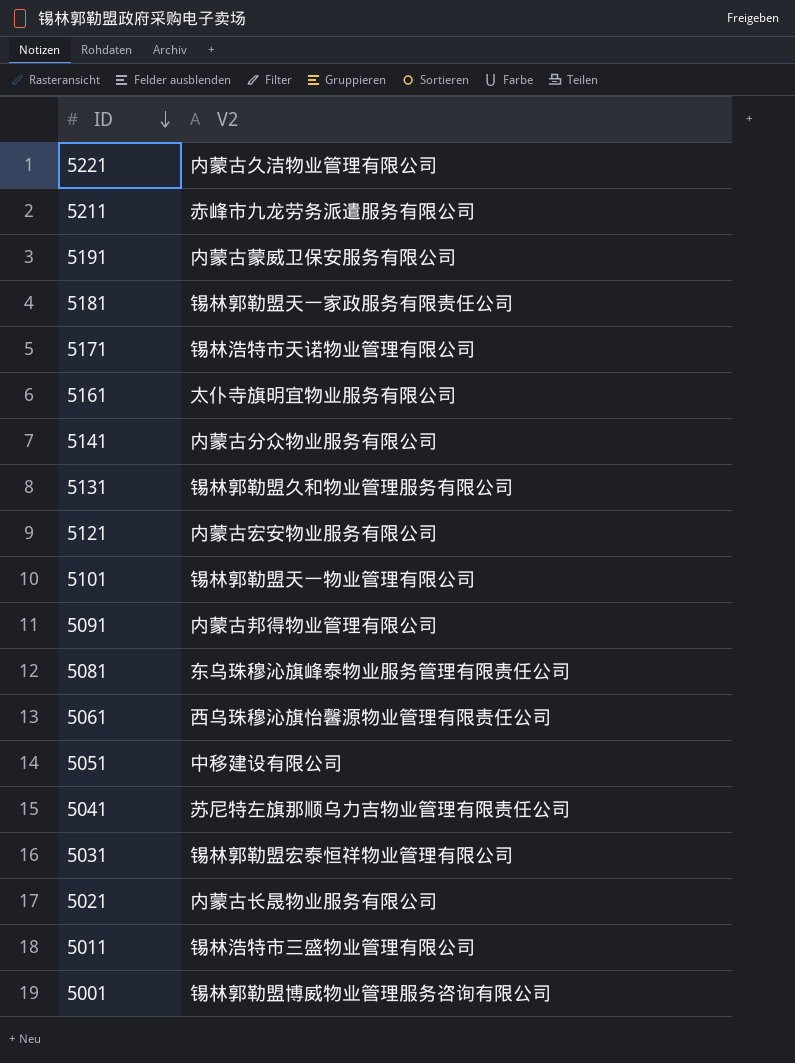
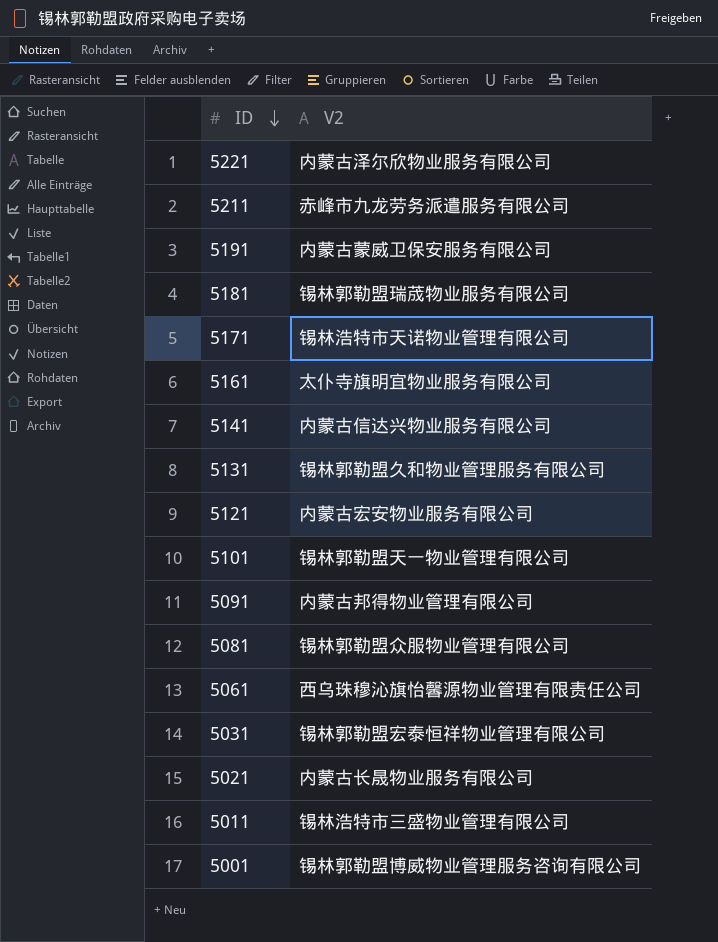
row 5051: 中移建设有限公司 -> none
row 5041: 苏尼特左旗那顺乌力吉物业管理有限责任公司 -> none
5221 | V2: 内蒙古久洁物业管理有限公司 -> 内蒙古泽尔欣物业服务有限公司
5181 | V2: 锡林郭勒盟天一家政服务有限责任公司 -> 锡林郭勒盟瑞荿物业服务有限公司
5141 | V2: 内蒙古分众物业服务有限公司 -> 内蒙古信达兴物业服务有限公司
5081 | V2: 东乌珠穆沁旗峰泰物业服务管理有限责任公司 -> 锡林郭勒盟众服物业管理有限公司

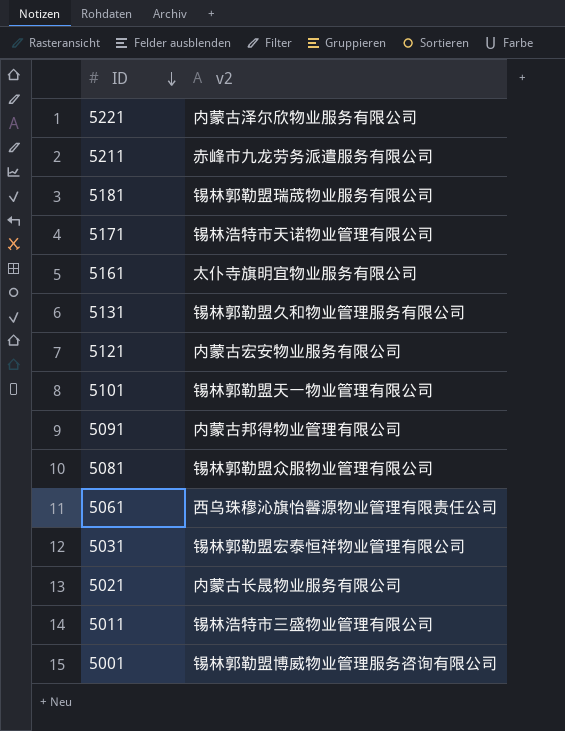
column name: V2 -> v2
row 5191: 内蒙古蒙威卫保安服务有限公司 -> none
row 5141: 内蒙古信达兴物业服务有限公司 -> none

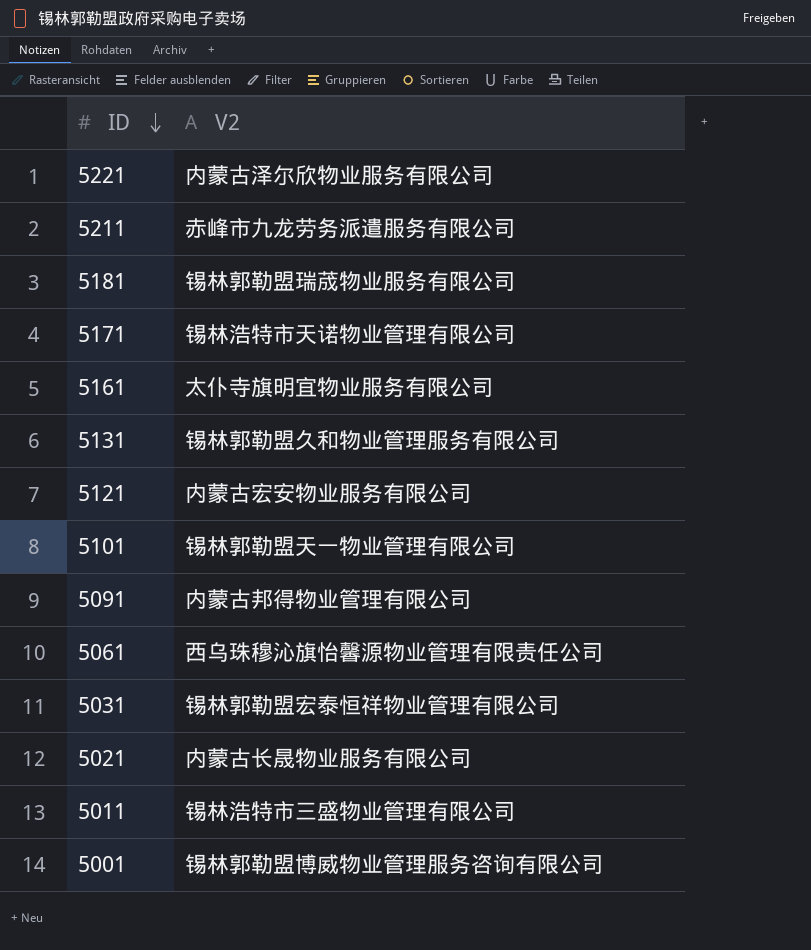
column name: v2 -> V2
row 5081: 锡林郭勒盟众服物业管理有限公司 -> none

